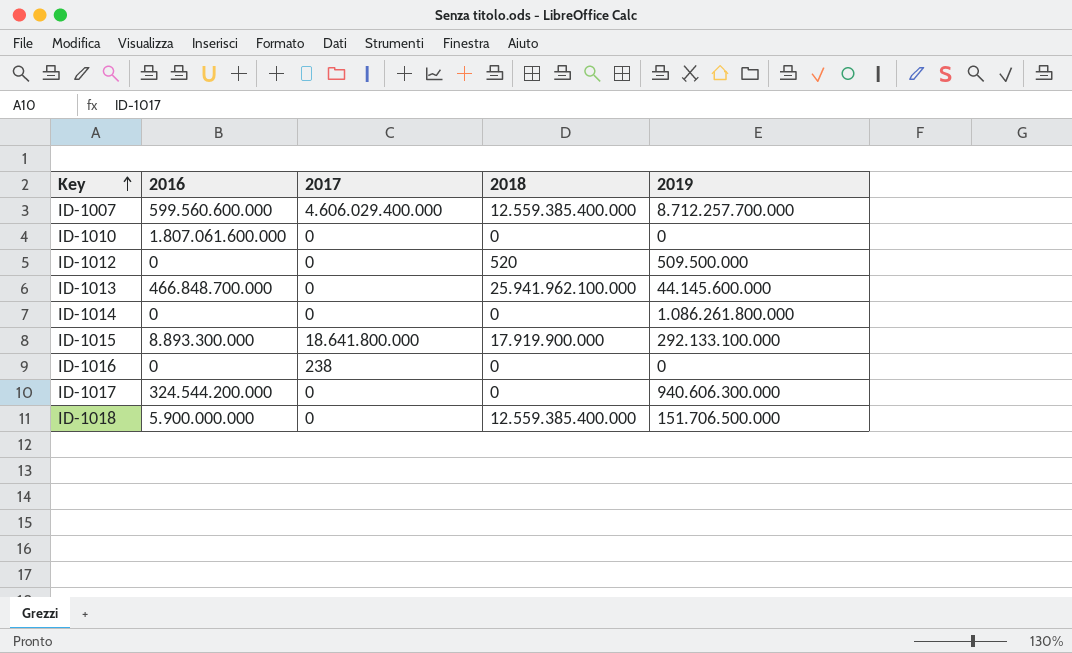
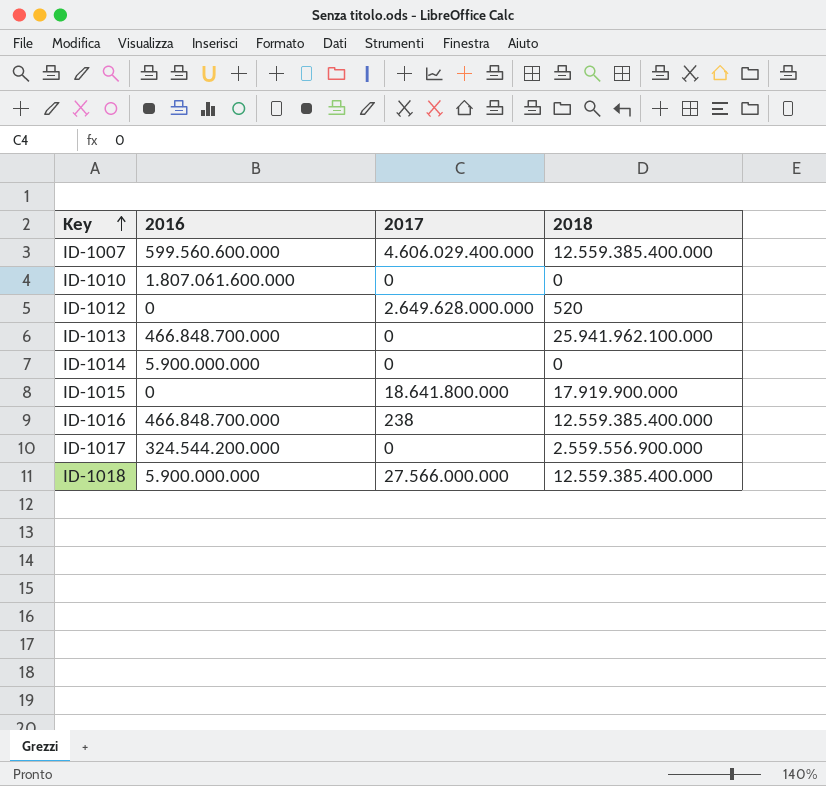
column 2019 | position: 5 -> none
ID-1012 | 2017: 0 -> 2.649.628.000.000
ID-1014 | 2016: 0 -> 5.900.000.000
ID-1015 | 2016: 8.893.300.000 -> 0
ID-1016 | 2016: 0 -> 466.848.700.000
ID-1016 | 2018: 0 -> 12.559.385.400.000
ID-1017 | 2018: 0 -> 2.559.556.900.000
ID-1018 | 2017: 0 -> 27.566.000.000

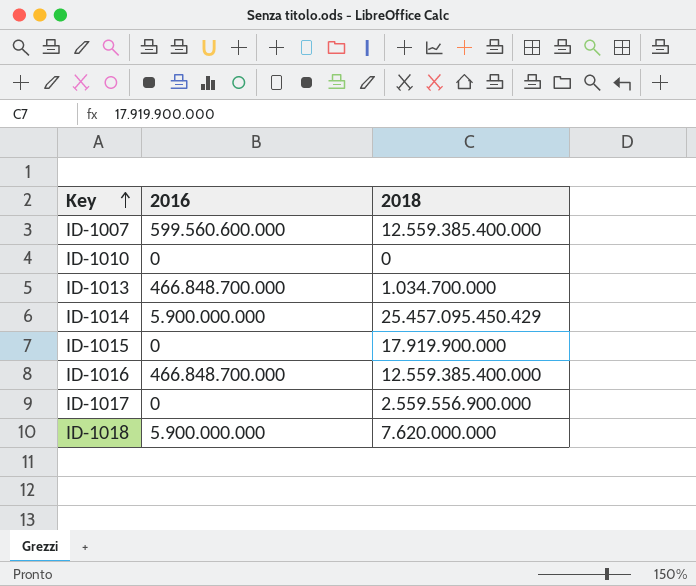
column 2017 | position: 3 -> none
row ID-1012: 0 | 2.649.628.000.000 | 520 -> none
ID-1010 | 2016: 1.807.061.600.000 -> 0
ID-1013 | 2018: 25.941.962.100.000 -> 1.034.700.000
ID-1014 | 2018: 0 -> 25.457.095.450.429
ID-1017 | 2016: 324.544.200.000 -> 0
ID-1018 | 2018: 12.559.385.400.000 -> 7.620.000.000

